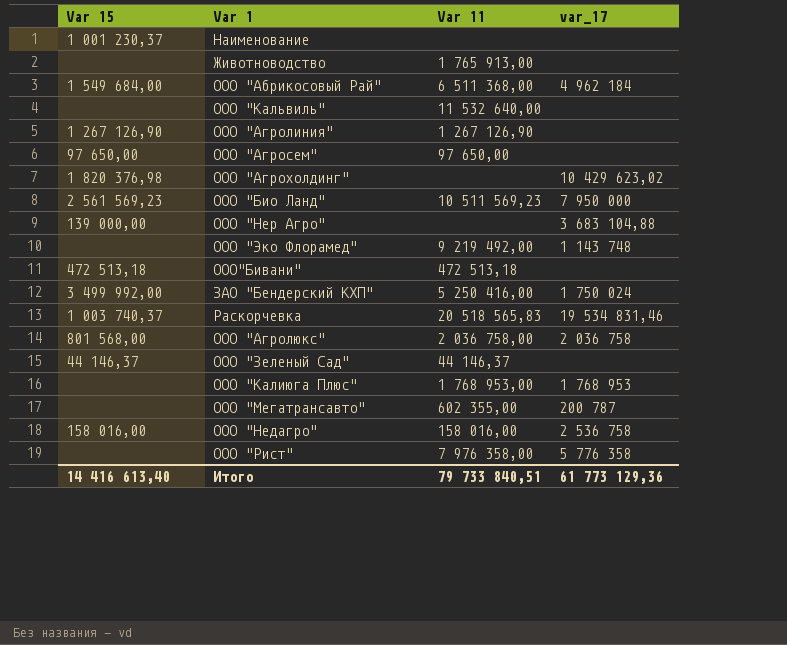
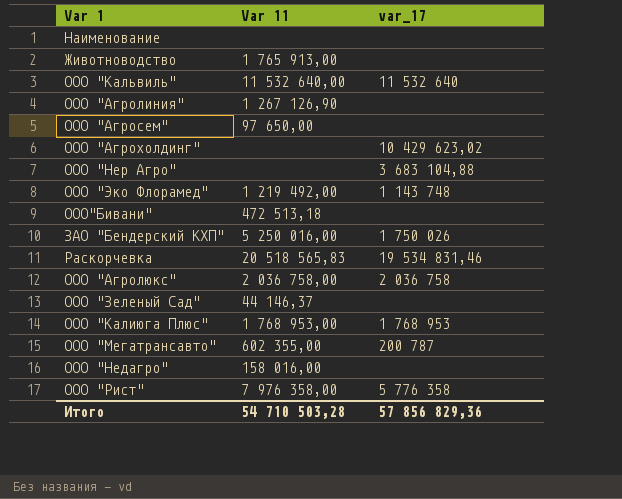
column Var 15 | position: 1 -> none
row ООО "Абрикосовый Рай": 1 549 684,00 | 6 511 368,00 | 4 962 184 -> none
row ООО "Био Ланд": 2 561 569,23 | 10 511 569,23 | 7 950 000 -> none
ООО "Кальвиль" | var_17: none -> 11 532 640
ООО "Эко Флорамед" | Var 11: 9 219 492,00 -> 1 219 492,00
ЗАО "Бендерский КХП" | Var 11: 5 250 416,00 -> 5 250 016,00
ЗАО "Бендерский КХП" | var_17: 1 750 024 -> 1 750 026
ООО "Недагро" | var_17: 2 536 758 -> none
Итого | Var 11: 79 733 840,51 -> 54 710 503,28
Итого | var_17: 61 773 129,36 -> 57 856 829,36

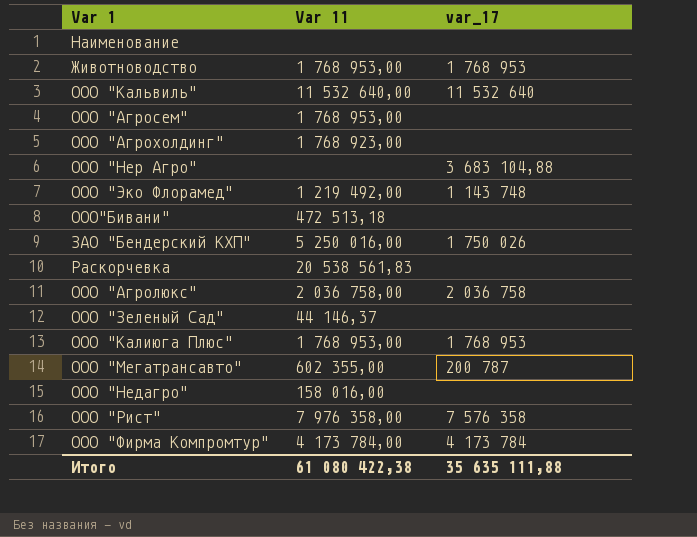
row ООО "Агролиния": 1 267 126,90 | none -> none
Животноводство | Var 11: 1 765 913,00 -> 1 768 953,00
Животноводство | var_17: none -> 1 768 953
ООО "Агросем" | Var 11: 97 650,00 -> 1 768 953,00
ООО "Агрохолдинг" | Var 11: none -> 1 768 923,00
ООО "Агрохолдинг" | var_17: 10 429 623,02 -> none
Раскорчевка | Var 11: 20 518 565,83 -> 20 538 561,83
Раскорчевка | var_17: 19 534 831,46 -> none
ООО "Рист" | var_17: 5 776 358 -> 7 576 358
row ООО "Фирма Компромтур": none -> 4 173 784,00 | 4 173 784
Итого | Var 11: 54 710 503,28 -> 61 080 422,38
Итого | var_17: 57 856 829,36 -> 35 635 111,88

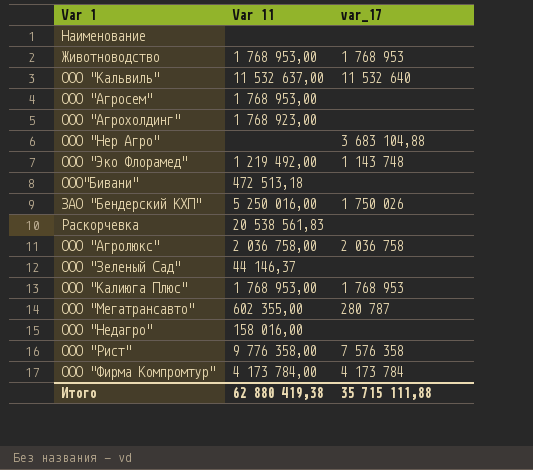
ООО "Кальвиль" | Var 11: 11 532 640,00 -> 11 532 637,00
ООО "Мегатрансавто" | var_17: 200 787 -> 280 787
ООО "Рист" | Var 11: 7 976 358,00 -> 9 776 358,00
Итого | Var 11: 61 080 422,38 -> 62 880 419,38
Итого | var_17: 35 635 111,88 -> 35 715 111,88

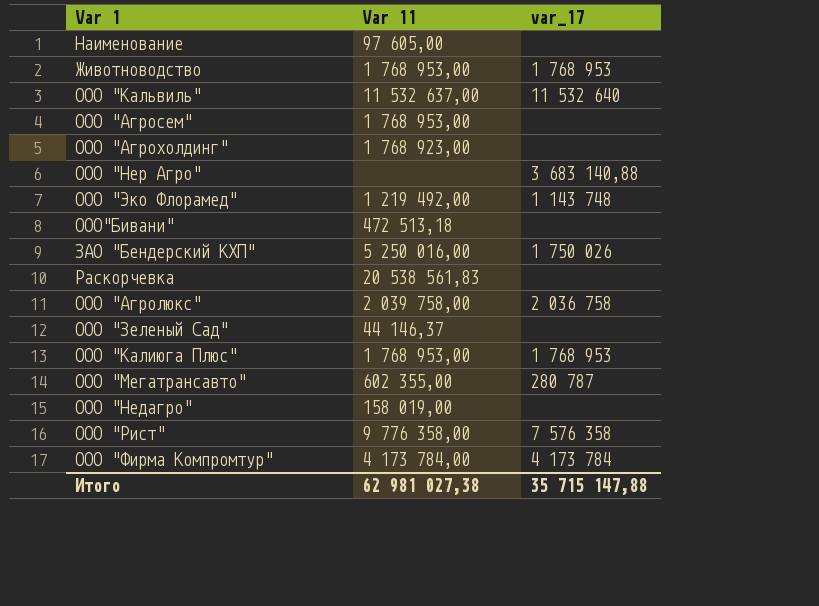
Наименование | Var 11: none -> 97 605,00
ООО "Нер Агро" | var_17: 3 683 104,88 -> 3 683 140,88
ООО "Агролюкс" | Var 11: 2 036 758,00 -> 2 039 758,00
ООО "Недагро" | Var 11: 158 016,00 -> 158 019,00
Итого | Var 11: 62 880 419,38 -> 62 981 027,38
Итого | var_17: 35 715 111,88 -> 35 715 147,88

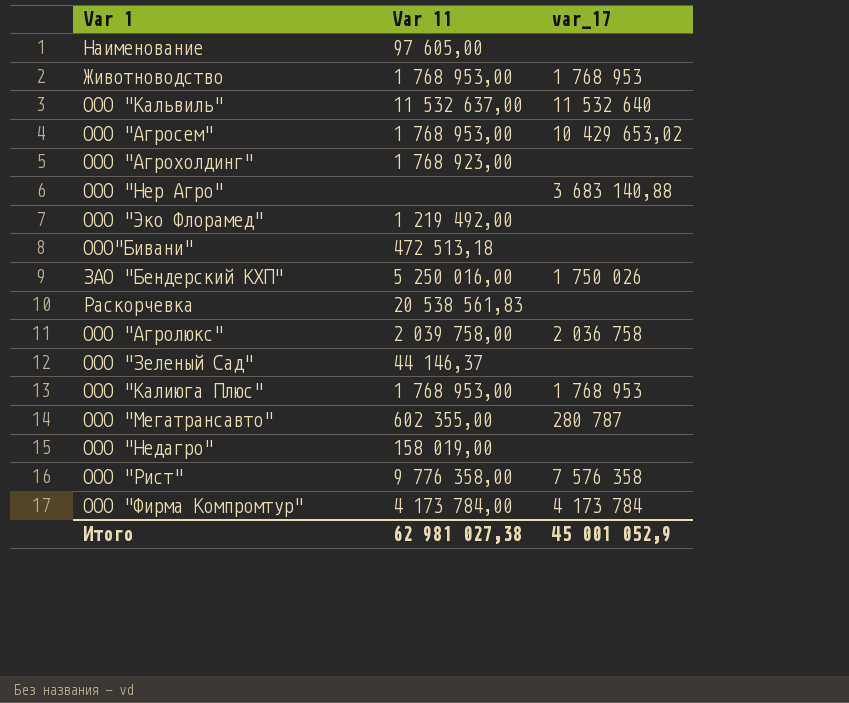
ООО "Агросем" | var_17: none -> 10 429 653,02
ООО "Эко Флорамед" | var_17: 1 143 748 -> none
Итого | var_17: 35 715 147,88 -> 45 001 052,9

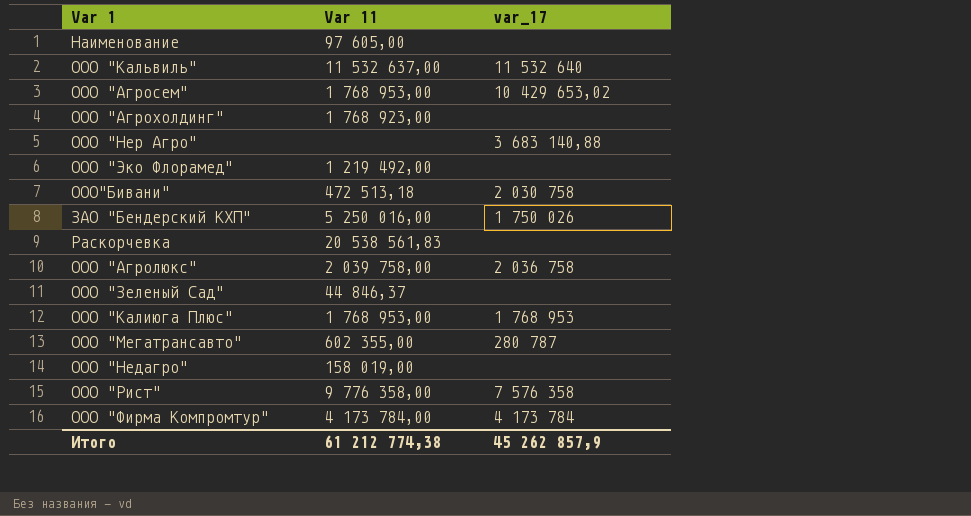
row Животноводство: 1 768 953,00 | 1 768 953 -> none
ООО"Бивани" | var_17: none -> 2 030 758
ООО "Зеленый Сад" | Var 11: 44 146,37 -> 44 846,37
Итого | Var 11: 62 981 027,38 -> 61 212 774,38
Итого | var_17: 45 001 052,9 -> 45 262 857,9

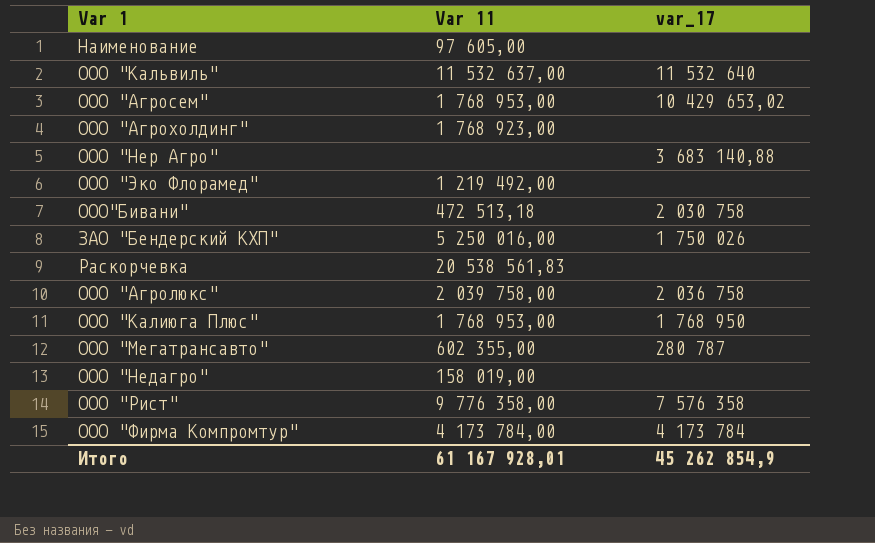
row ООО "Зеленый Сад": 44 846,37 | none -> none
ООО "Калиюга Плюс" | var_17: 1 768 953 -> 1 768 950
Итого | Var 11: 61 212 774,38 -> 61 167 928,01
Итого | var_17: 45 262 857,9 -> 45 262 854,9

